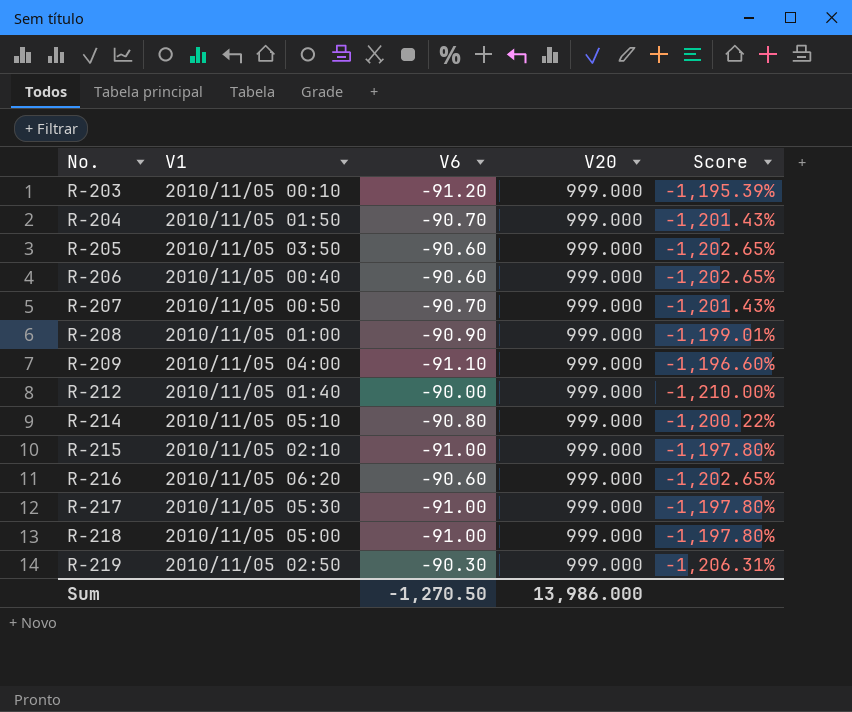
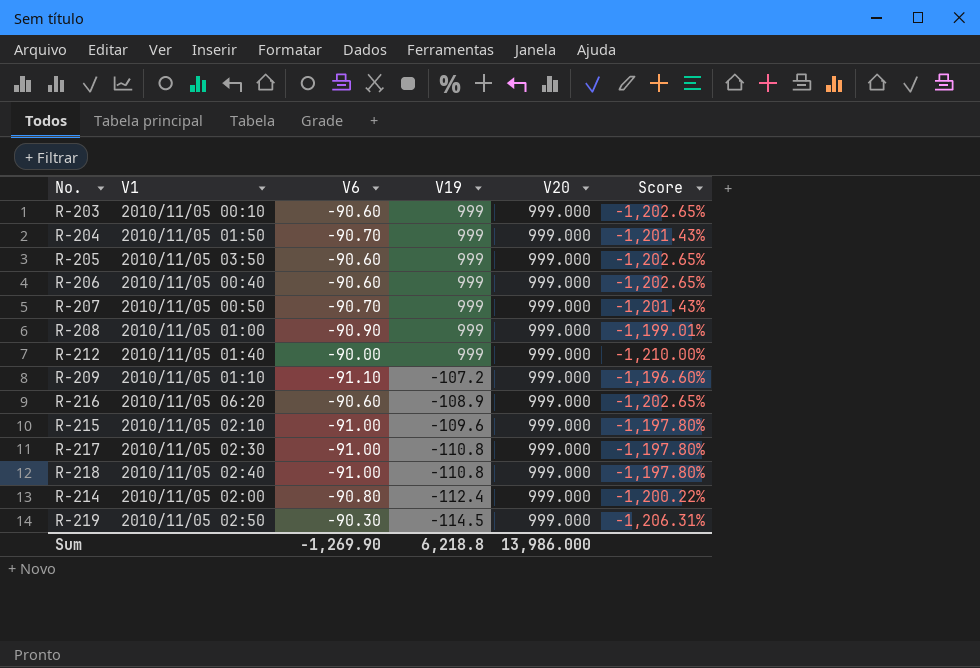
row order: No. ascending -> V19 descending
column V19 | position: none -> 4
R-203 | V6: -91.20 -> -90.60
R-203 | Score: -1,195.39% -> -1,202.65%
R-209 | V1: 2010/11/05 04:00 -> 2010/11/05 01:10
R-217 | V1: 2010/11/05 05:30 -> 2010/11/05 02:30
R-218 | V1: 2010/11/05 05:00 -> 2010/11/05 02:40
R-214 | V1: 2010/11/05 05:10 -> 2010/11/05 02:00
Sum | V6: -1,270.50 -> -1,269.90

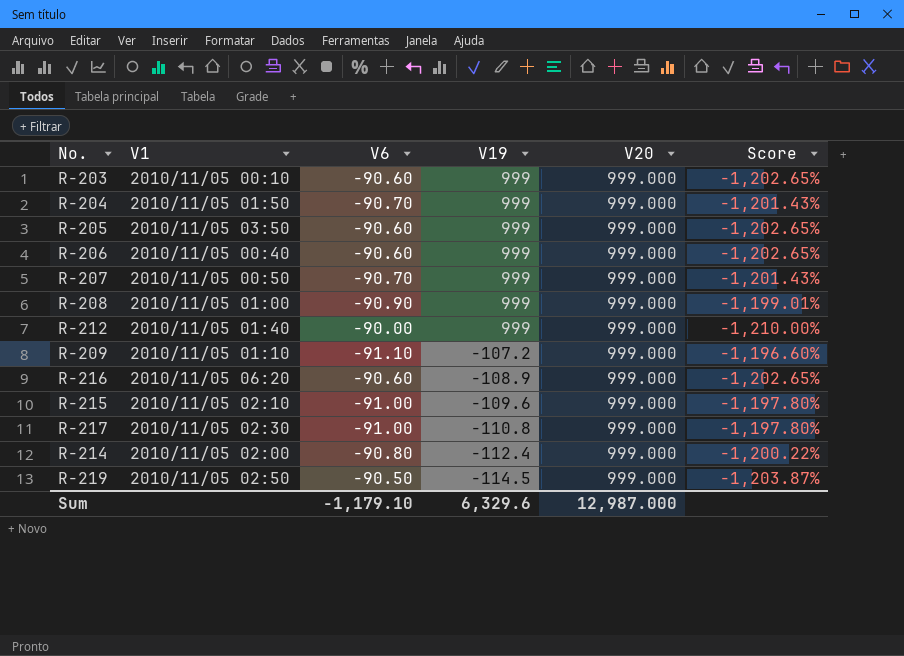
row R-218: 2010/11/05 02:40 | -91.00 | -110.8 | 999.000 | -1,197.80% -> none
R-219 | V6: -90.30 -> -90.50
R-219 | Score: -1,206.31% -> -1,203.87%
Sum | V6: -1,269.90 -> -1,179.10
Sum | V19: 6,218.8 -> 6,329.6
Sum | V20: 13,986.000 -> 12,987.000

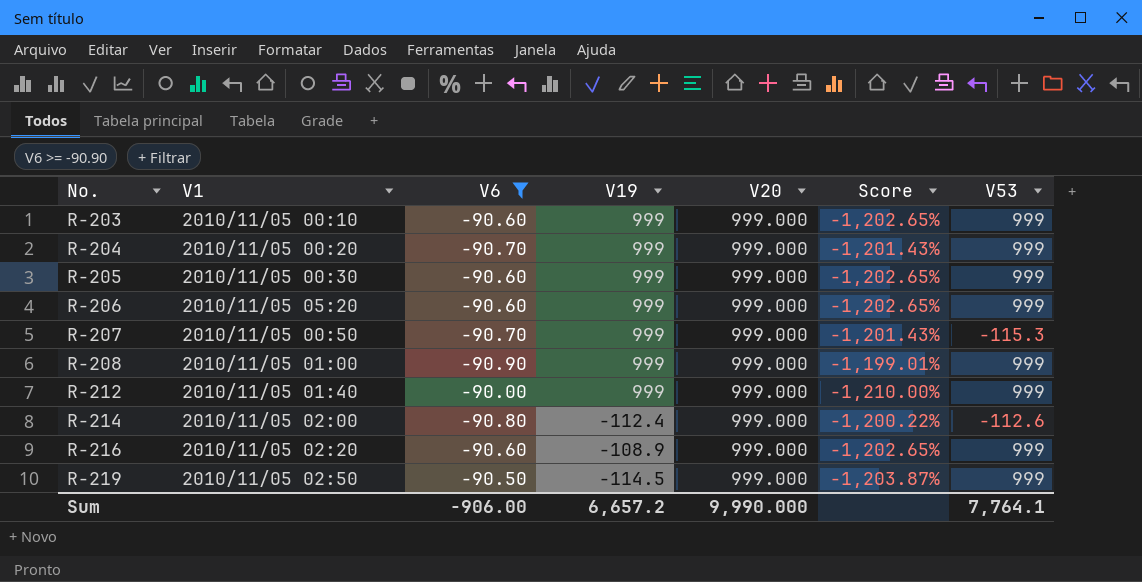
filter: none -> V6 >= -90.90
row order: V19 descending -> No. ascending
column V53 | position: none -> 7
R-204 | V1: 2010/11/05 01:50 -> 2010/11/05 00:20
R-205 | V1: 2010/11/05 03:50 -> 2010/11/05 00:30
R-206 | V1: 2010/11/05 00:40 -> 2010/11/05 05:20
R-216 | V1: 2010/11/05 06:20 -> 2010/11/05 02:20
Sum | V6: -1,179.10 -> -906.00
Sum | V19: 6,329.6 -> 6,657.2
Sum | V20: 12,987.000 -> 9,990.000

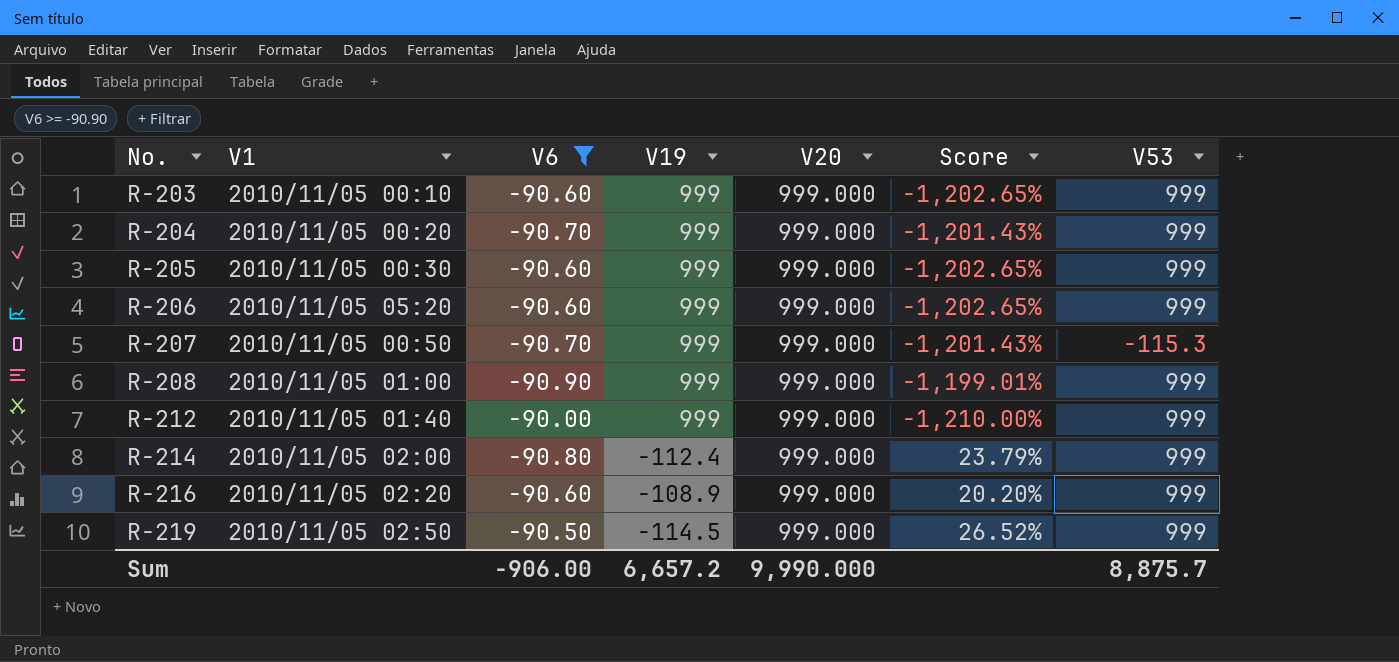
column Score | formula: ([V20] - [V6]) / [V6] -> ([V19] - [V6]) / [V6]
R-214 | V53: -112.6 -> 999
Sum | V53: 7,764.1 -> 8,875.7

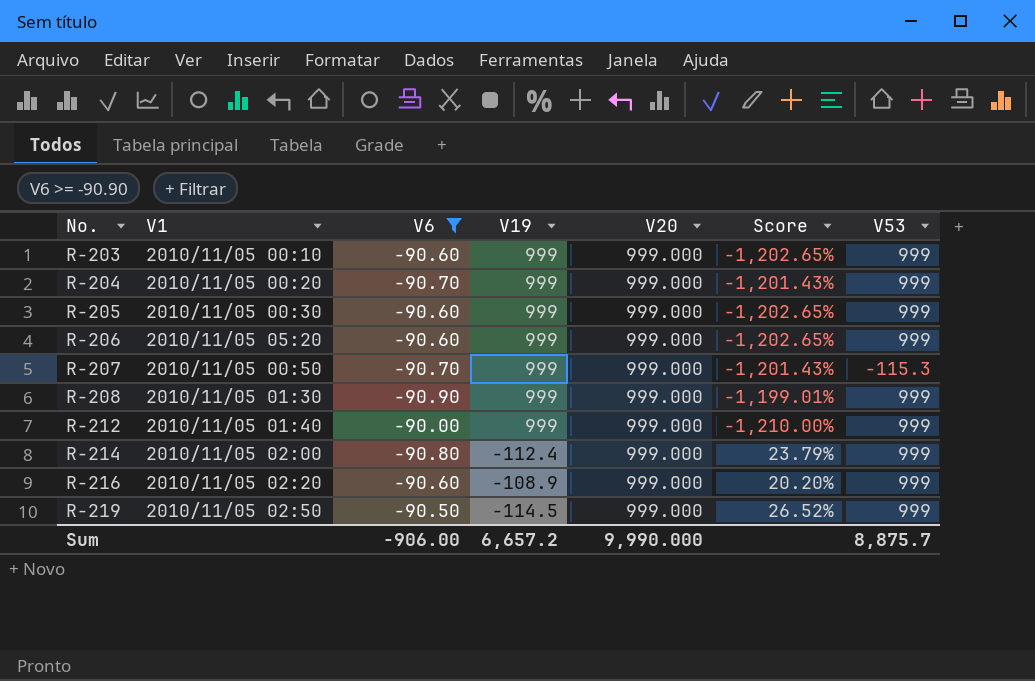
R-208 | V1: 2010/11/05 01:00 -> 2010/11/05 01:30

